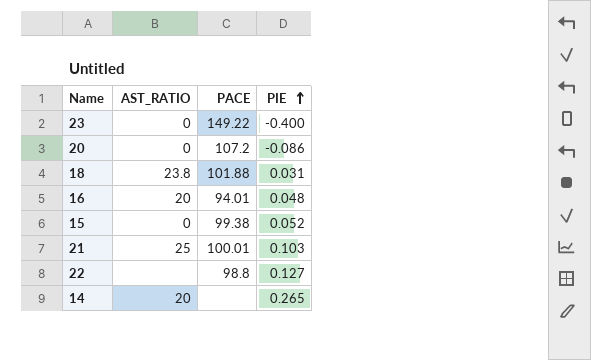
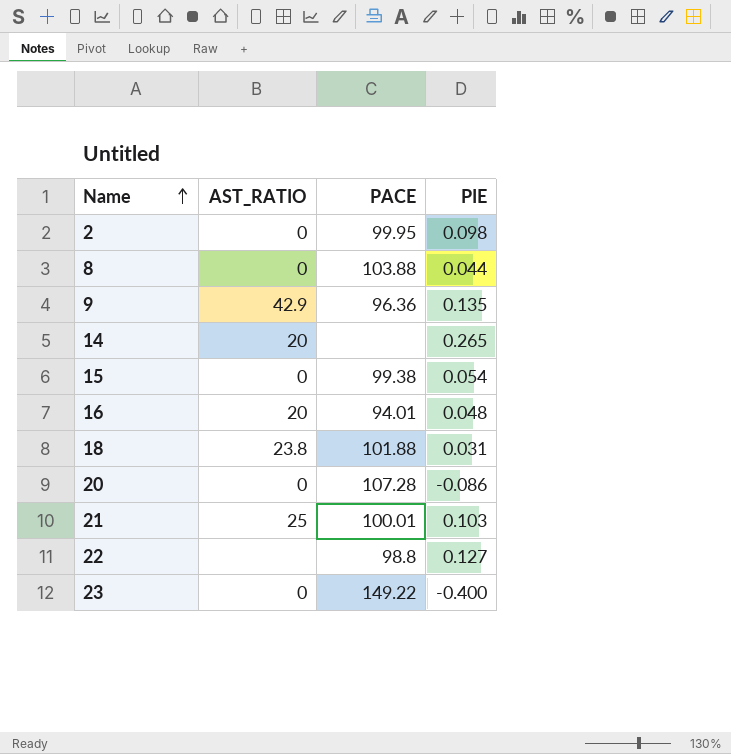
row order: PIE ascending -> Name ascending
row 2: none -> 0 | 99.95 | 0.098
row 8: none -> 0 | 103.88 | 0.044
row 9: none -> 42.9 | 96.36 | 0.135
15 | PIE: 0.052 -> 0.054
20 | PACE: 107.2 -> 107.28

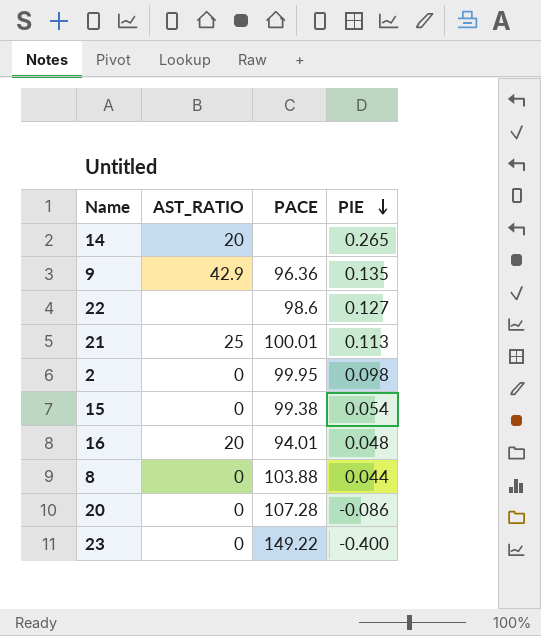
row order: Name ascending -> PIE descending
row 18: 23.8 | 101.88 | 0.031 -> none
22 | PACE: 98.8 -> 98.6
21 | PIE: 0.103 -> 0.113

